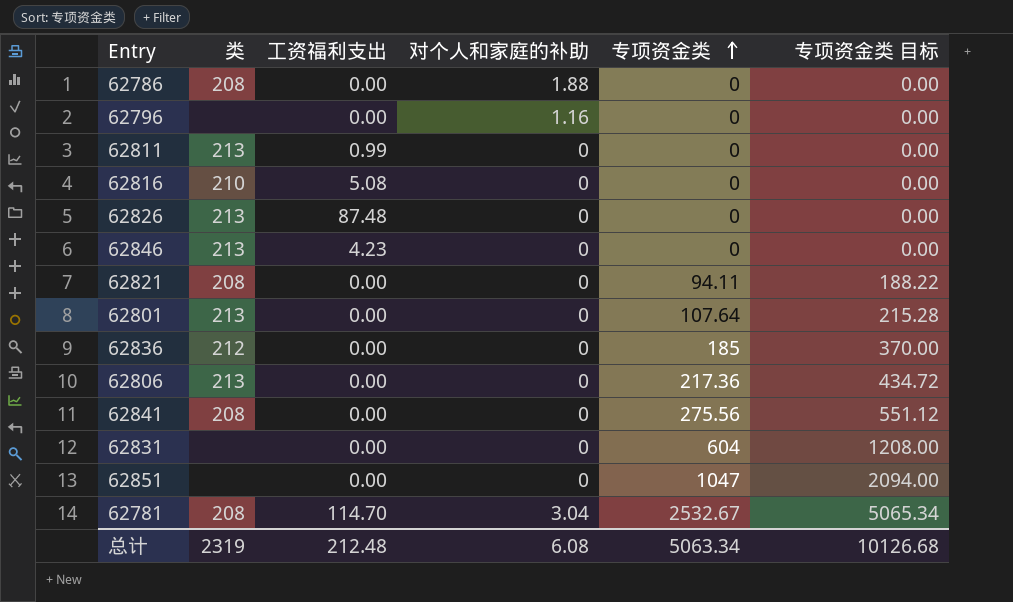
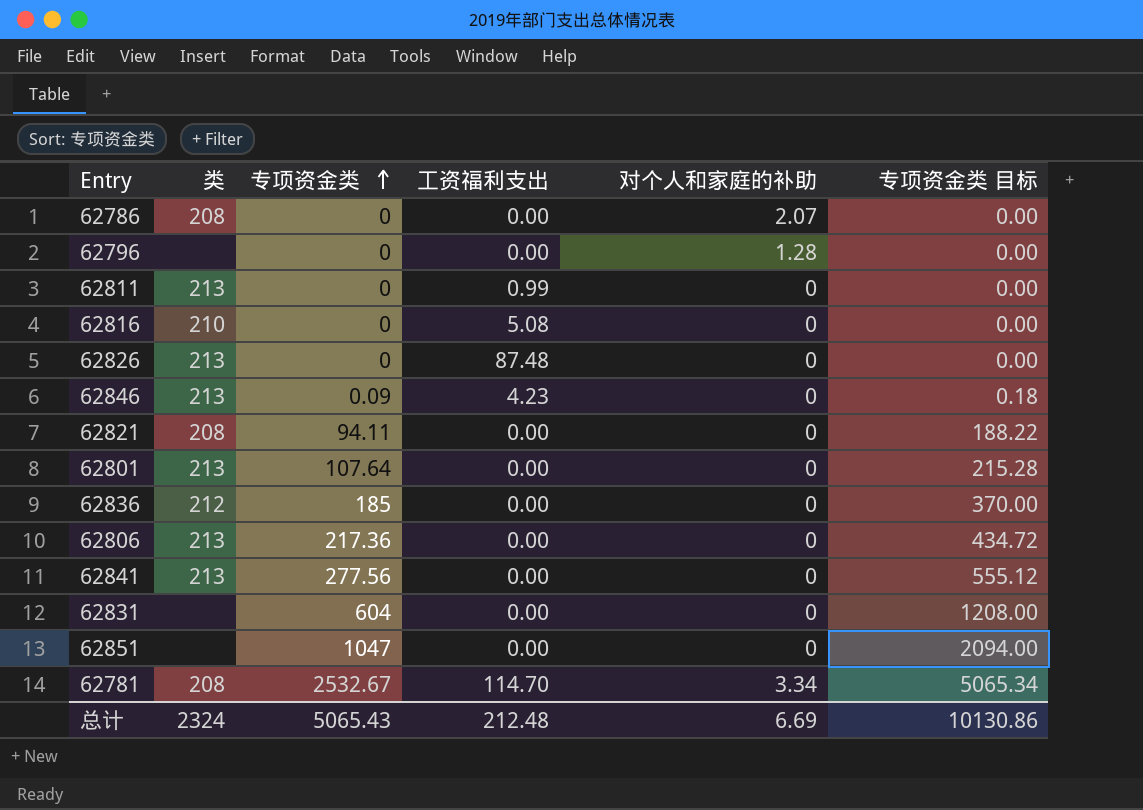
column 专项资金类 | position: 5 -> 3
62786 | 对个人和家庭的补助: 1.88 -> 2.07
62796 | 对个人和家庭的补助: 1.16 -> 1.28
62846 | 专项资金类: 0 -> 0.09
62846 | 专项资金类 目标: 0.00 -> 0.18
62841 | 类: 208 -> 213
62841 | 专项资金类: 275.56 -> 277.56
62841 | 专项资金类 目标: 551.12 -> 555.12
62781 | 对个人和家庭的补助: 3.04 -> 3.34
总计 | 类: 2319 -> 2324
总计 | 专项资金类: 5063.34 -> 5065.43
总计 | 对个人和家庭的补助: 6.08 -> 6.69
总计 | 专项资金类 目标: 10126.68 -> 10130.86

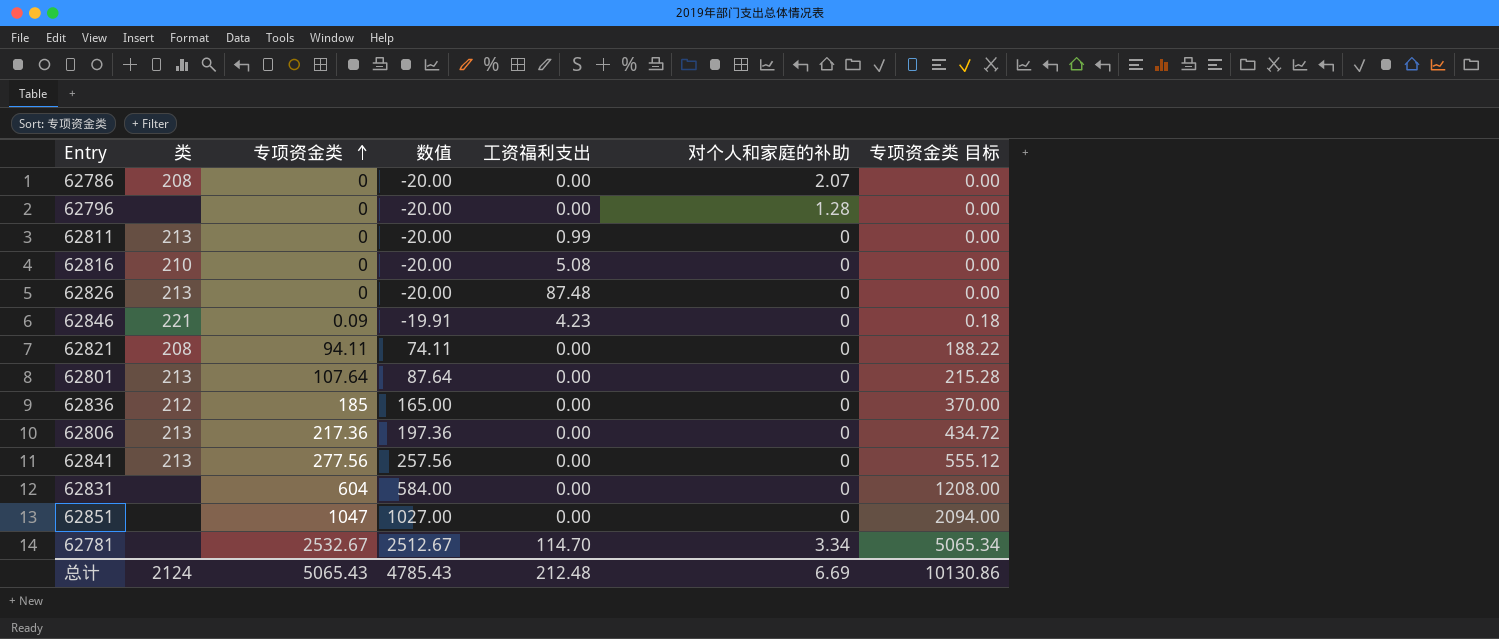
column 数值 | formula: none -> [专项资金类] - 20
62846 | 类: 213 -> 221
62781 | 类: 208 -> none
总计 | 类: 2324 -> 2124

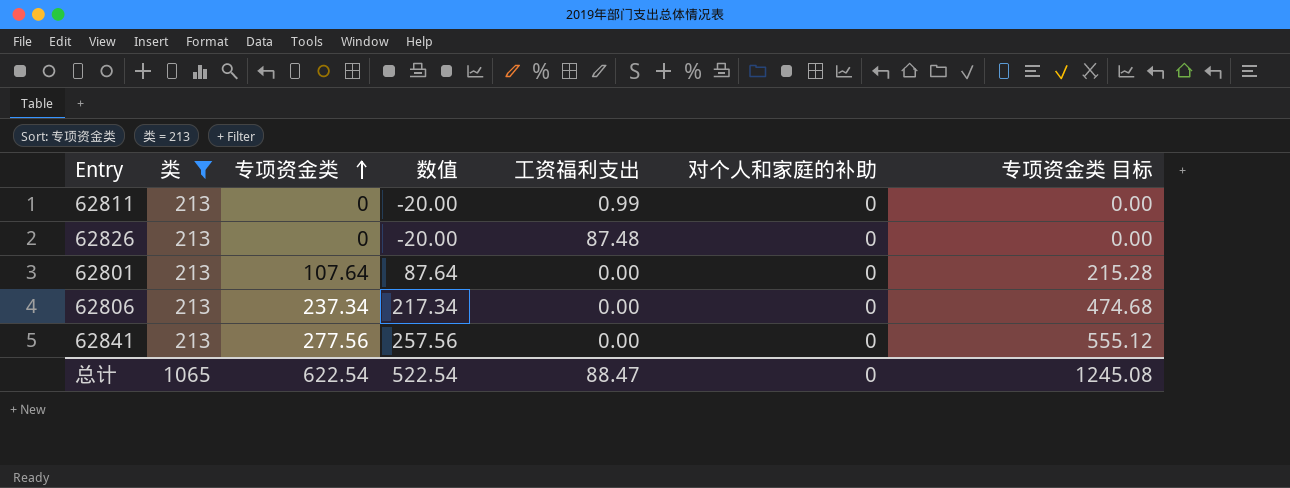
filter: none -> 类 = 213
62806 | 专项资金类: 217.36 -> 237.34
62806 | 数值: 197.36 -> 217.34
62806 | 专项资金类 目标: 434.72 -> 474.68
总计 | 类: 2124 -> 1065
总计 | 专项资金类: 5065.43 -> 622.54
总计 | 数值: 4785.43 -> 522.54
总计 | 工资福利支出: 212.48 -> 88.47
总计 | 对个人和家庭的补助: 6.69 -> 0
总计 | 专项资金类 目标: 10130.86 -> 1245.08

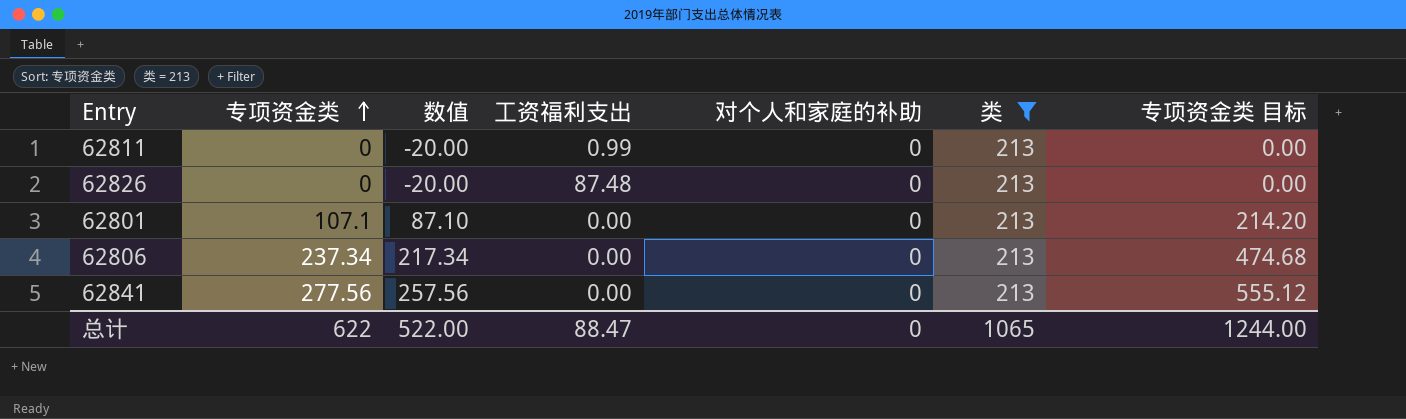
column 类 | position: 2 -> 6
62801 | 专项资金类: 107.64 -> 107.1
62801 | 数值: 87.64 -> 87.10
62801 | 专项资金类 目标: 215.28 -> 214.20
总计 | 专项资金类: 622.54 -> 622
总计 | 数值: 522.54 -> 522.00
总计 | 专项资金类 目标: 1245.08 -> 1244.00

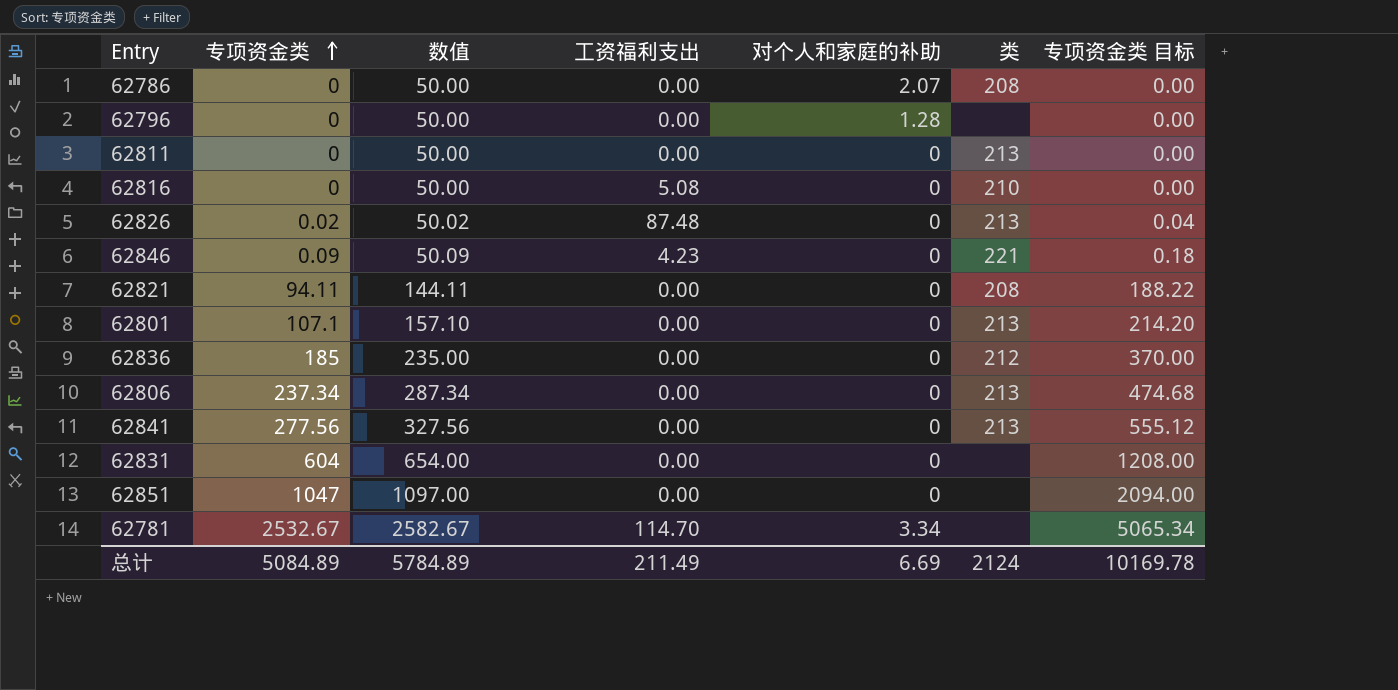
filter: 类 = 213 -> none
column 数值 | formula: [专项资金类] - 20 -> [专项资金类] + 50
62811 | 工资福利支出: 0.99 -> 0.00
62826 | 专项资金类: 0 -> 0.02
62826 | 专项资金类 目标: 0.00 -> 0.04
总计 | 专项资金类: 622 -> 5084.89
总计 | 数值: 522.00 -> 5784.89
总计 | 工资福利支出: 88.47 -> 211.49
总计 | 对个人和家庭的补助: 0 -> 6.69
总计 | 类: 1065 -> 2124
总计 | 专项资金类 目标: 1244.00 -> 10169.78

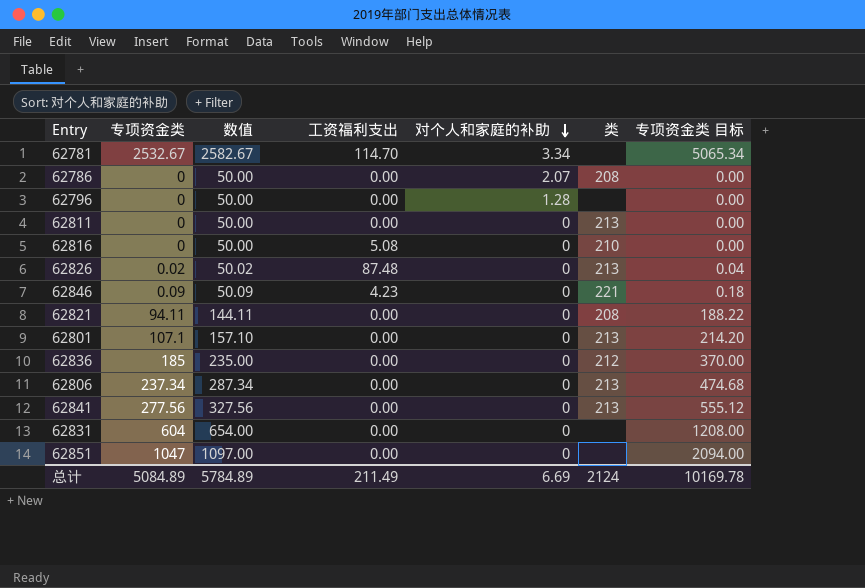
row order: 专项资金类 ascending -> 对个人和家庭的补助 descending

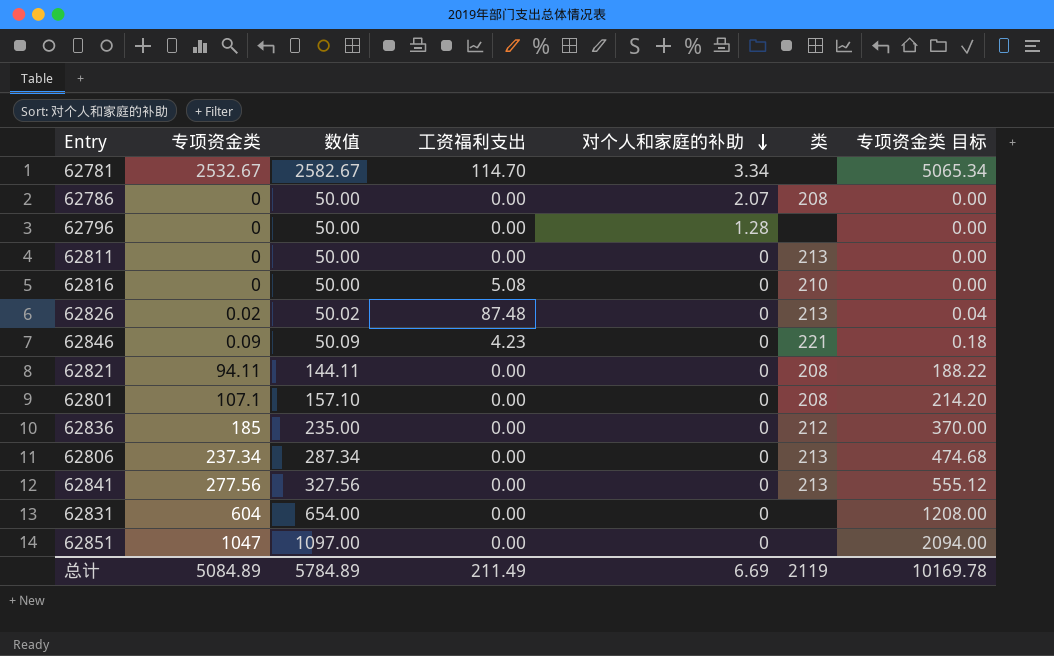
62801 | 类: 213 -> 208
总计 | 类: 2124 -> 2119

